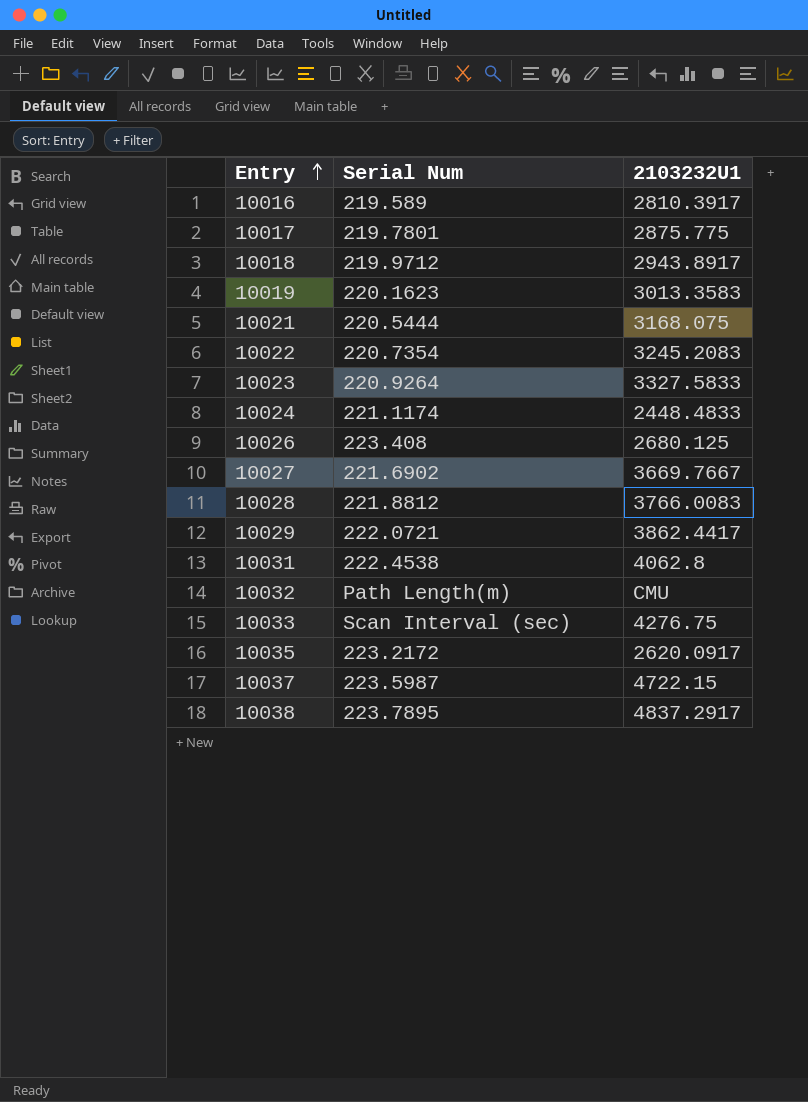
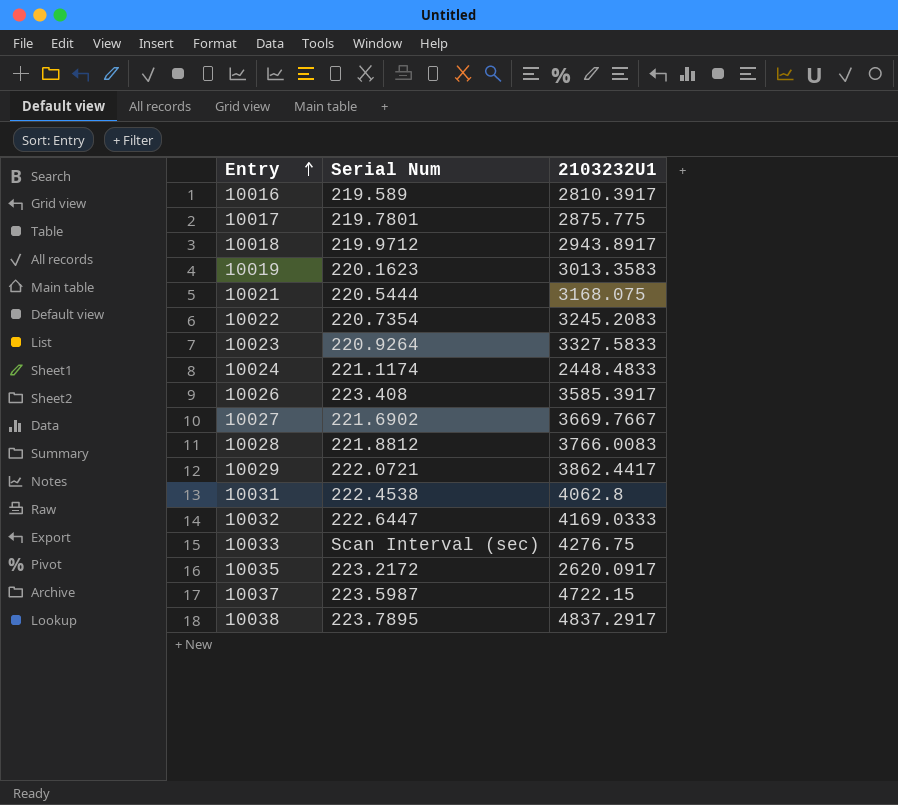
10026 | 2103232U1: 2680.125 -> 3585.3917
10032 | Serial Num: Path Length(m) -> 222.6447
10032 | 2103232U1: CMU -> 4169.0333

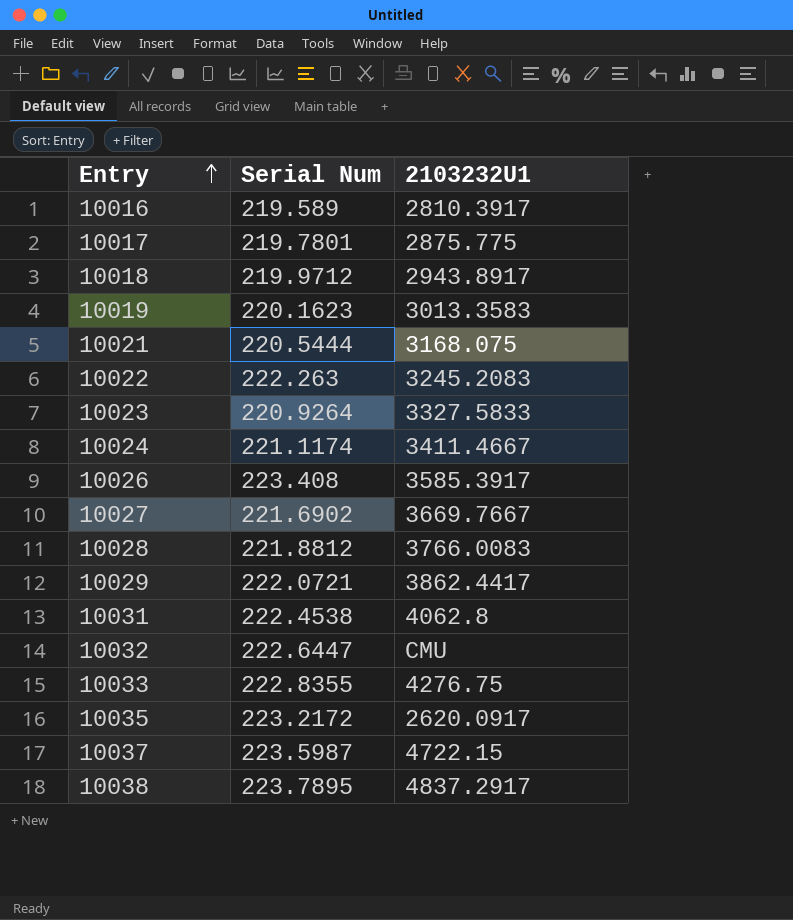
10022 | Serial Num: 220.7354 -> 222.263
10024 | 2103232U1: 2448.4833 -> 3411.4667
10032 | 2103232U1: 4169.0333 -> CMU
10033 | Serial Num: Scan Interval (sec) -> 222.8355

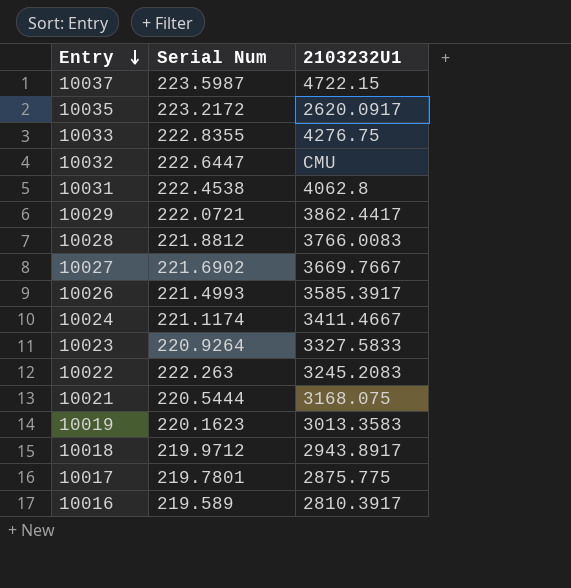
row order: Entry ascending -> Entry descending
row 10038: 223.7895 | 4837.2917 -> none
10026 | Serial Num: 223.408 -> 221.4993

